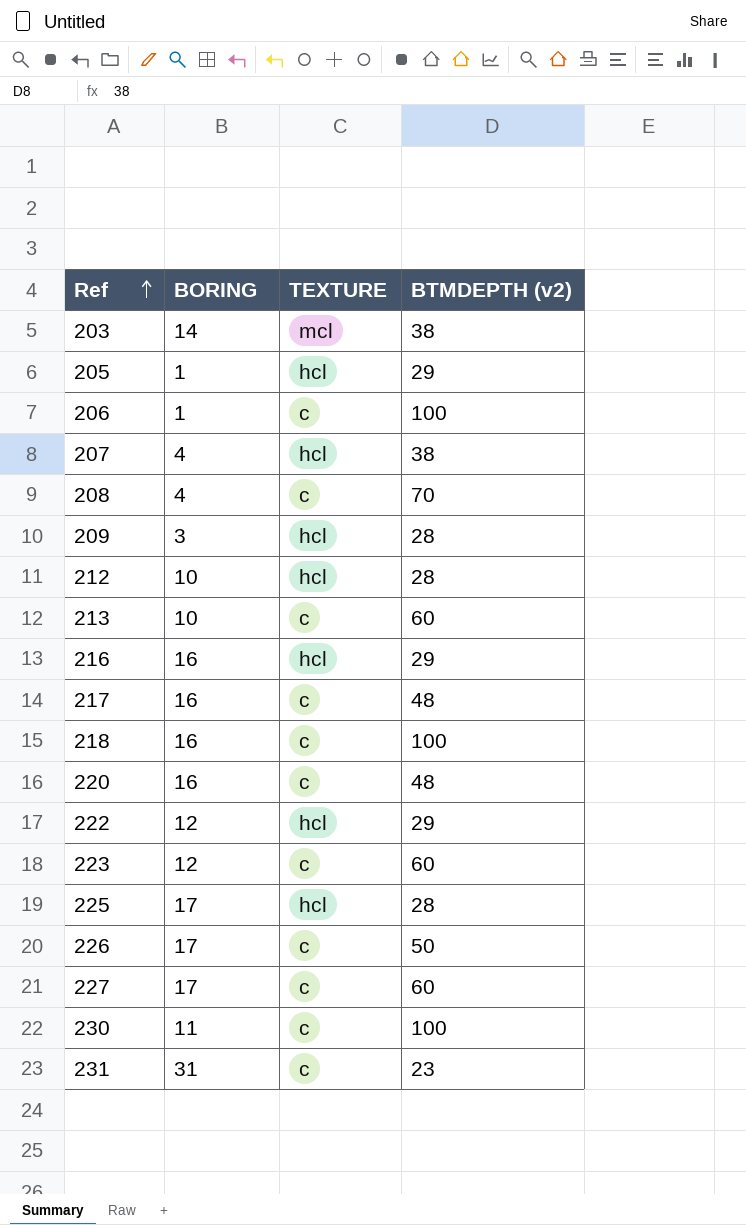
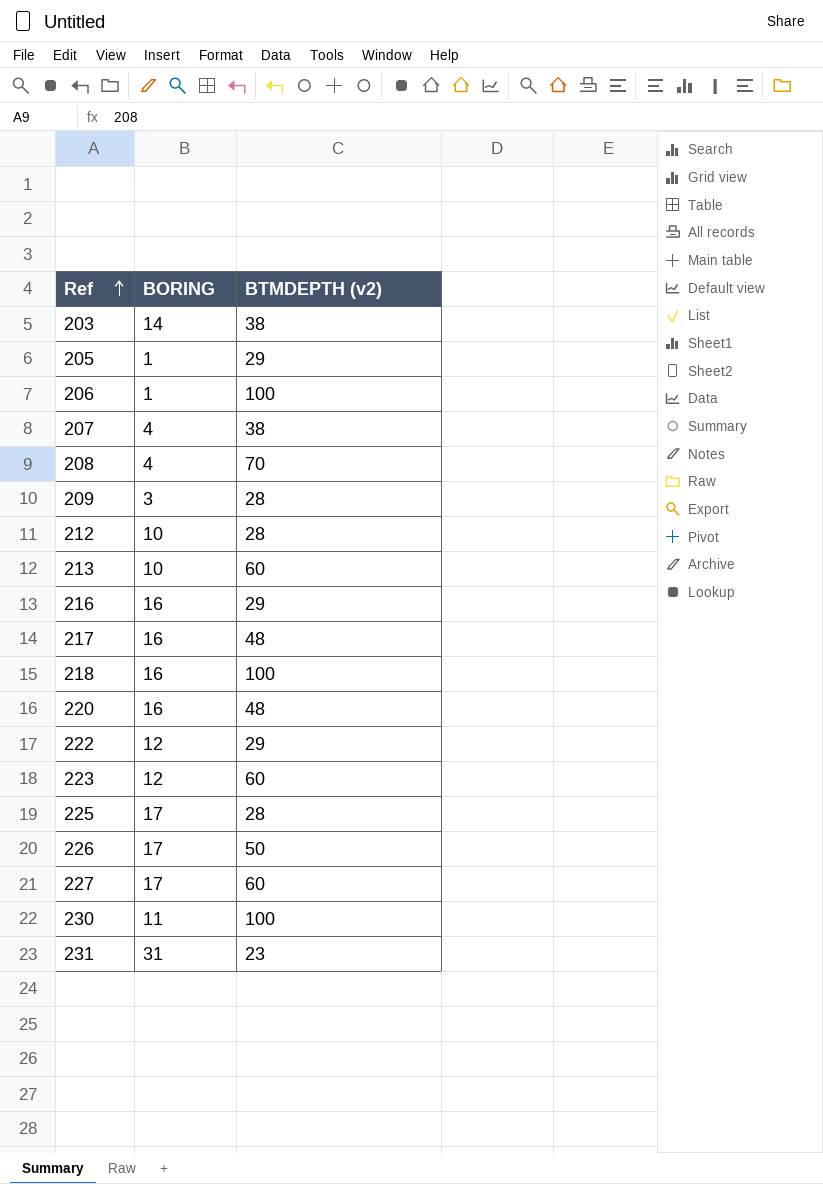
column TEXTURE | position: 3 -> none

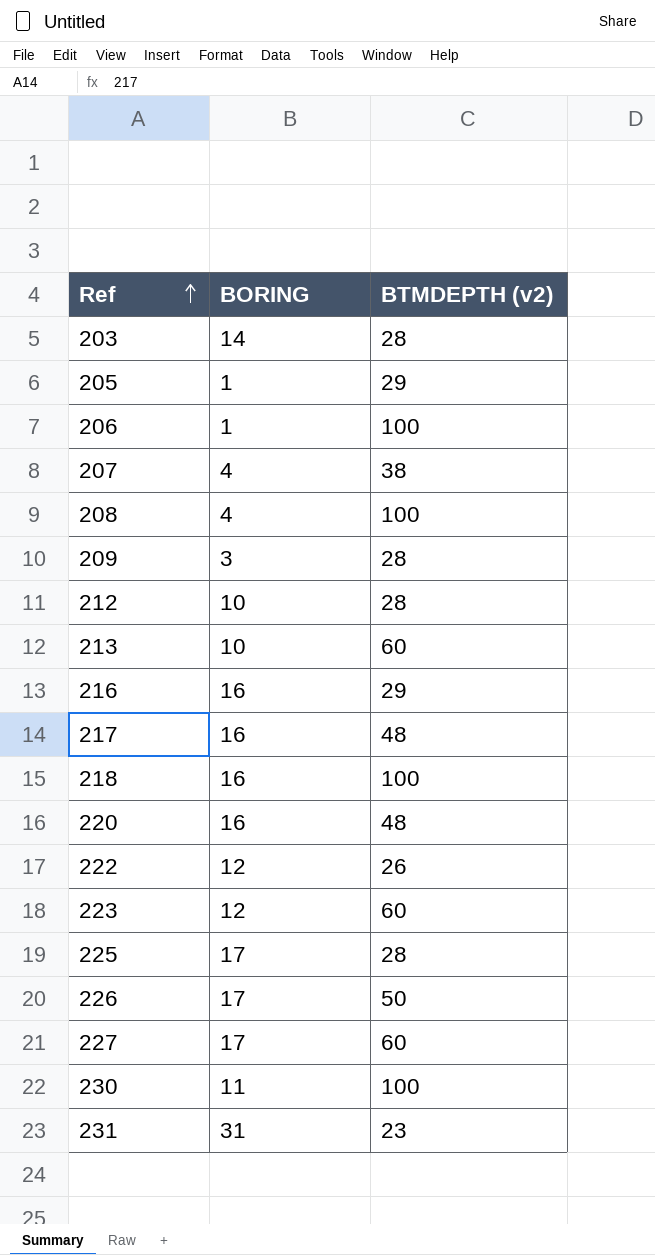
203 | BTMDEPTH (v2): 38 -> 28
208 | BTMDEPTH (v2): 70 -> 100
222 | BTMDEPTH (v2): 29 -> 26

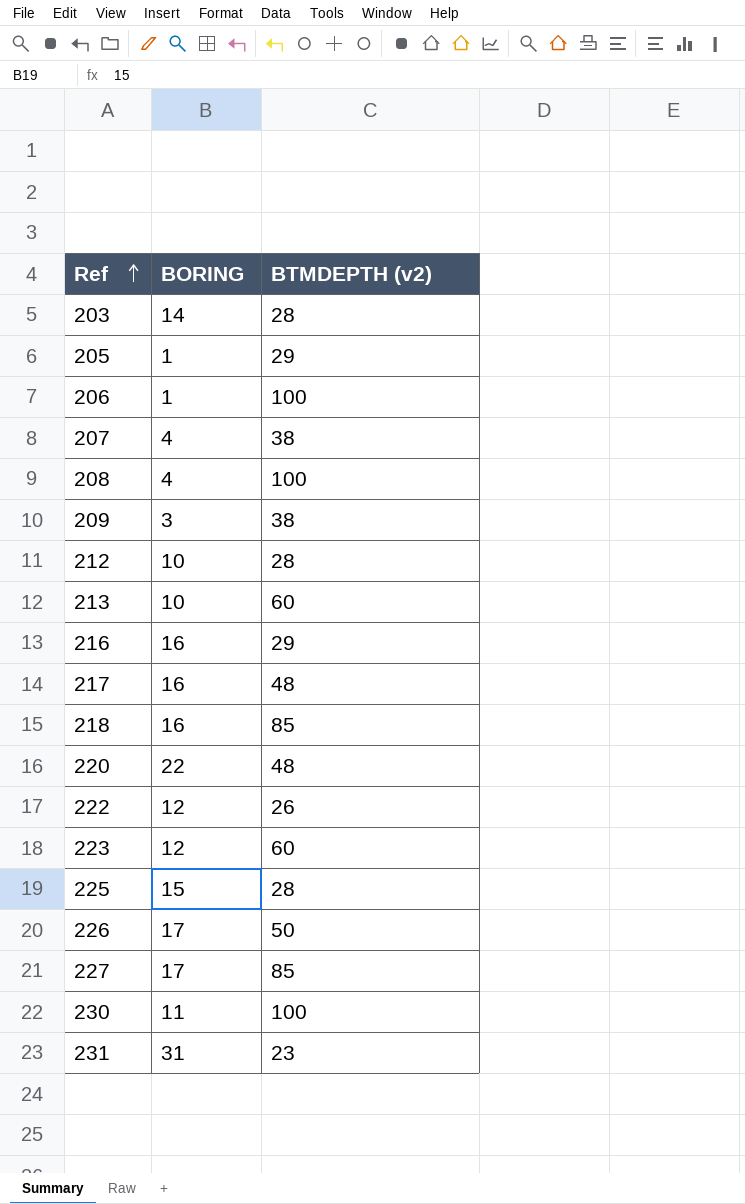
209 | BTMDEPTH (v2): 28 -> 38
218 | BTMDEPTH (v2): 100 -> 85
220 | BORING: 16 -> 22
225 | BORING: 17 -> 15
227 | BTMDEPTH (v2): 60 -> 85

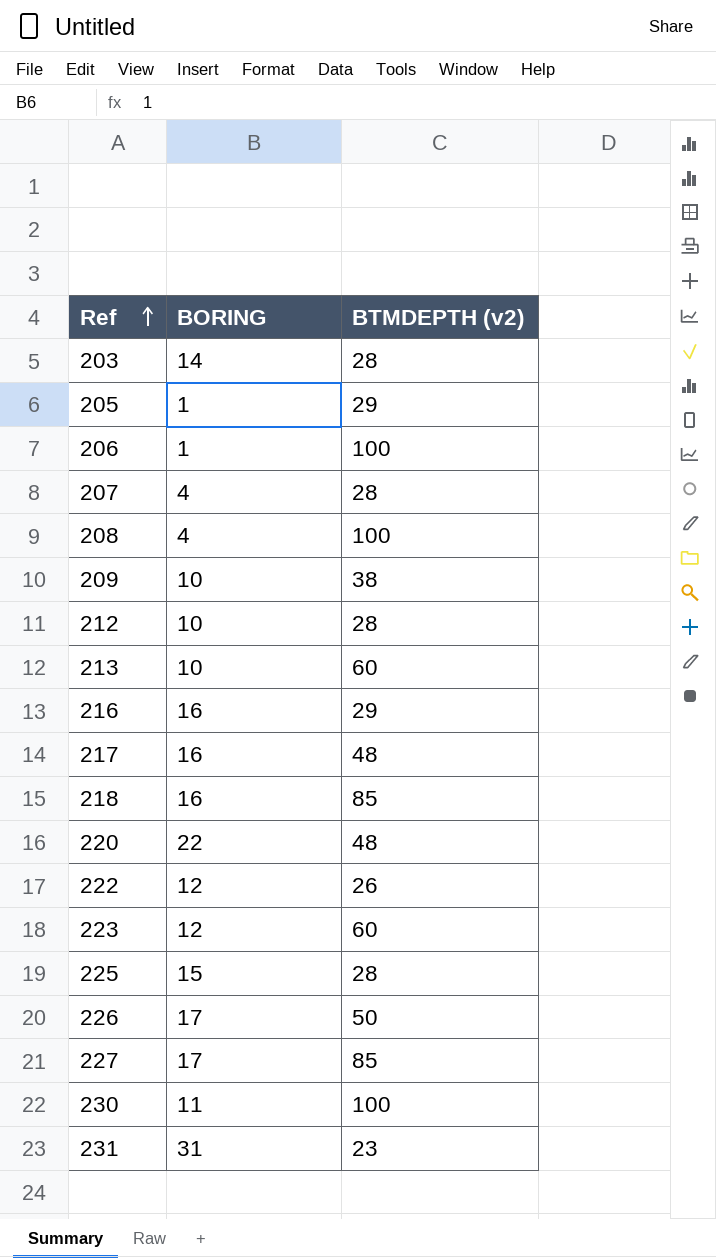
207 | BTMDEPTH (v2): 38 -> 28
209 | BORING: 3 -> 10

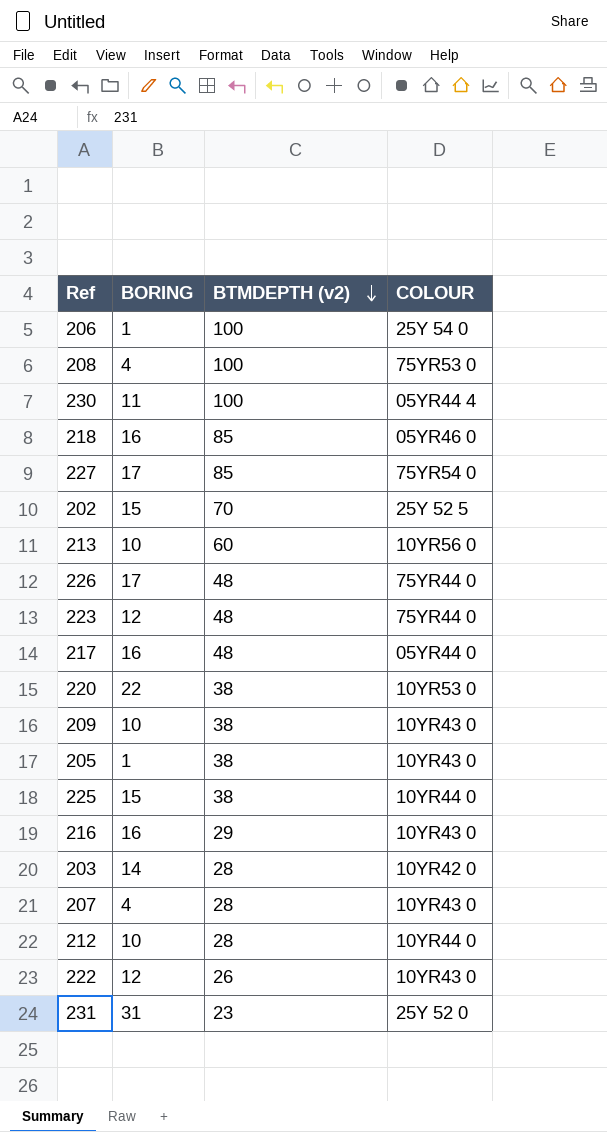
row order: Ref ascending -> BTMDEPTH (v2) descending
column COLOUR | position: none -> 4
row 202: none -> 15 | 70 | 25Y 52 5
226 | BTMDEPTH (v2): 50 -> 48
223 | BTMDEPTH (v2): 60 -> 48
220 | BTMDEPTH (v2): 48 -> 38
205 | BTMDEPTH (v2): 29 -> 38
225 | BTMDEPTH (v2): 28 -> 38

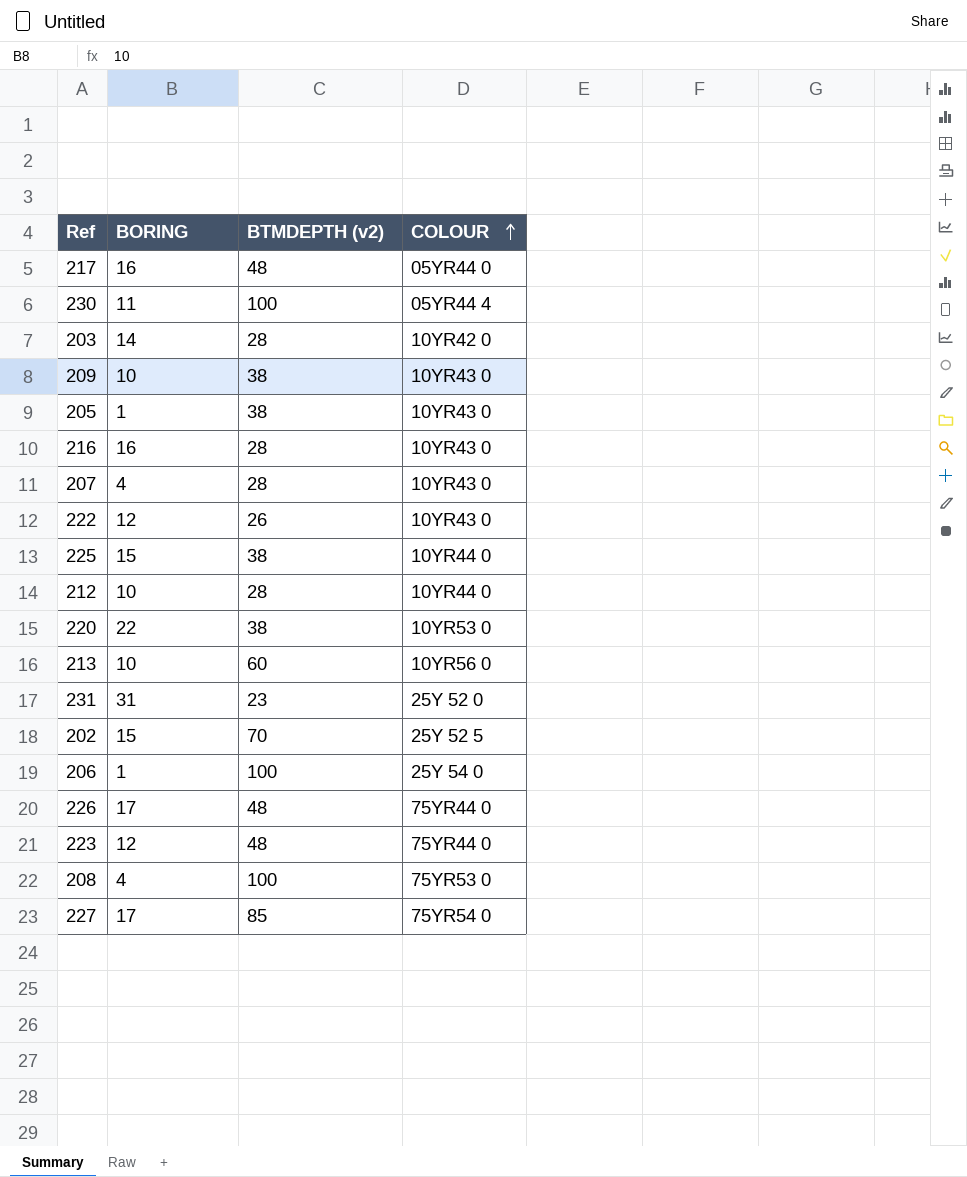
row order: BTMDEPTH (v2) descending -> COLOUR ascending
row 218: 16 | 85 | 05YR46 0 -> none
216 | BTMDEPTH (v2): 29 -> 28

